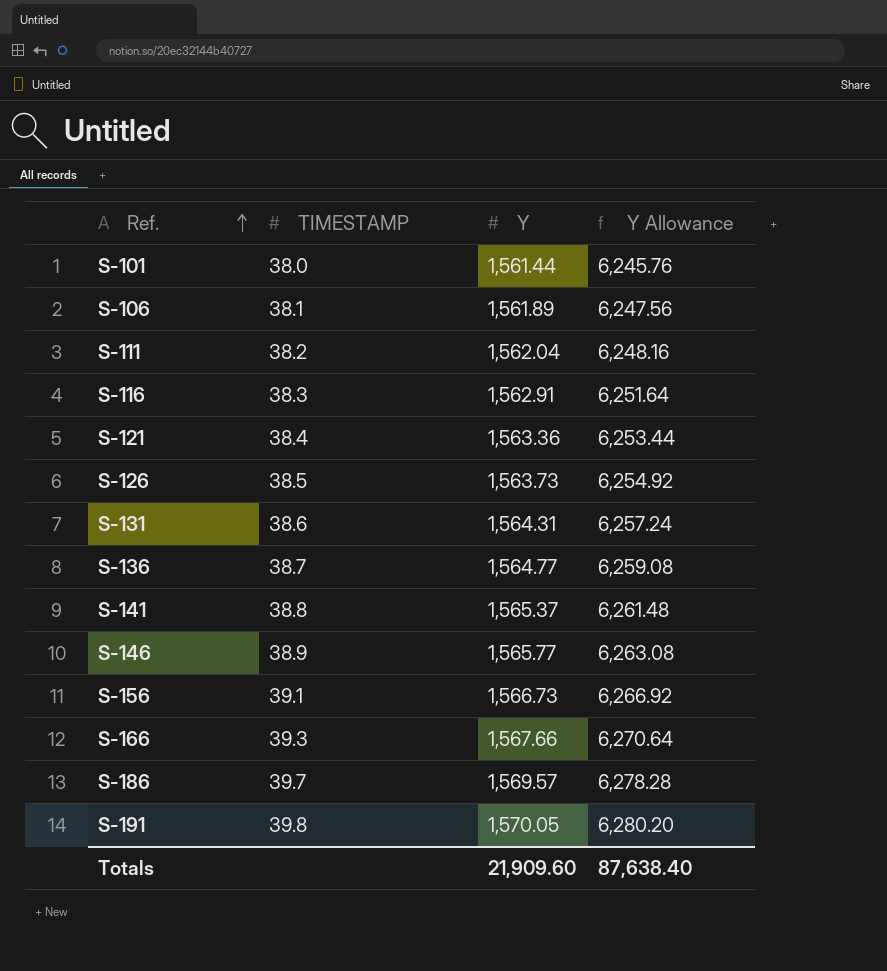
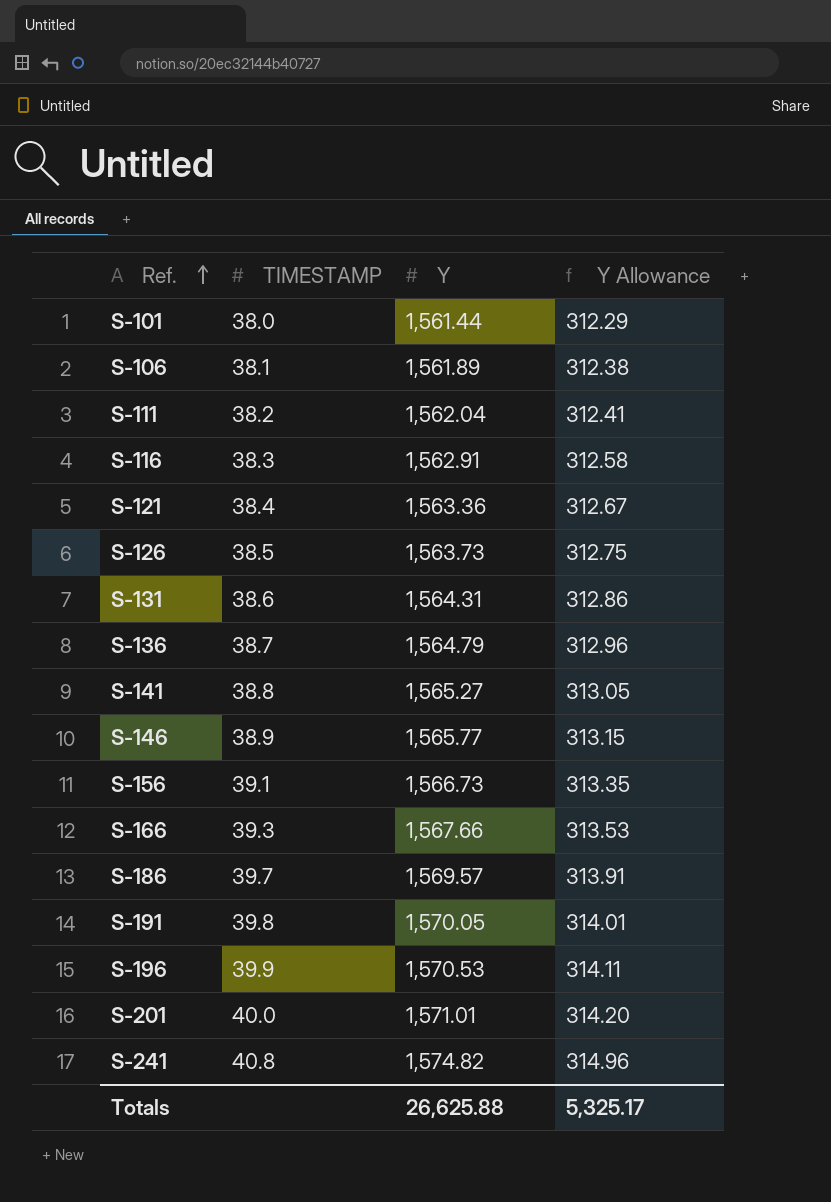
column Y Allowance | formula: [Y] * 4 -> [Y] * 0.2
S-136 | Y: 1,564.77 -> 1,564.79
S-141 | Y: 1,565.37 -> 1,565.27
row S-196: none -> 39.9 | 1,570.53 | 314.11
row S-201: none -> 40.0 | 1,571.01 | 314.20
row S-241: none -> 40.8 | 1,574.82 | 314.96
Totals | Y: 21,909.60 -> 26,625.88
Totals | Y Allowance: 87,638.40 -> 5,325.17

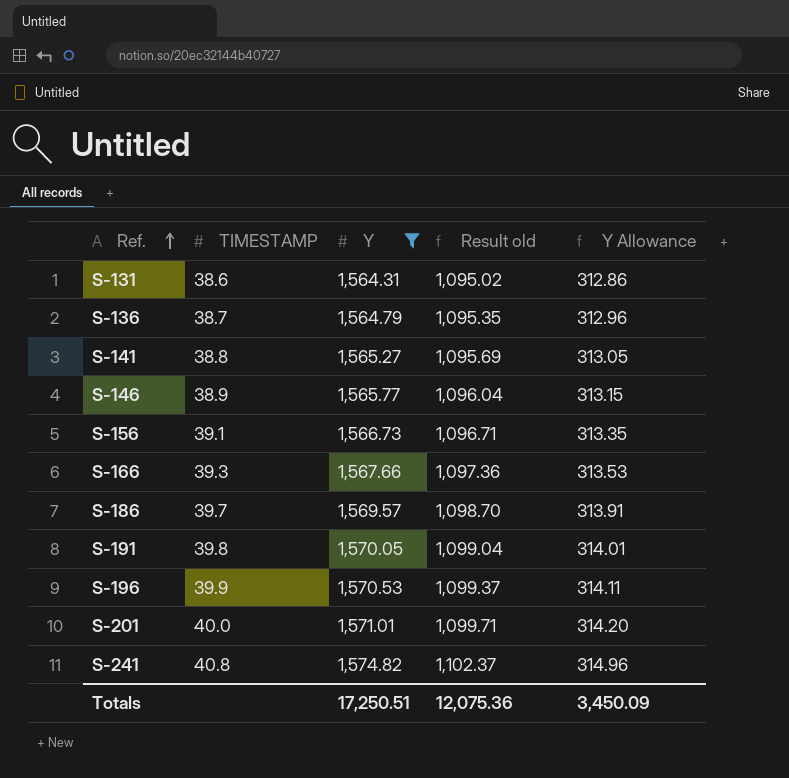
filter: none -> Y >= 1,564.31
column Result old | formula: none -> [Y] * 0.7
Totals | Y: 26,625.88 -> 17,250.51
Totals | Y Allowance: 5,325.17 -> 3,450.09

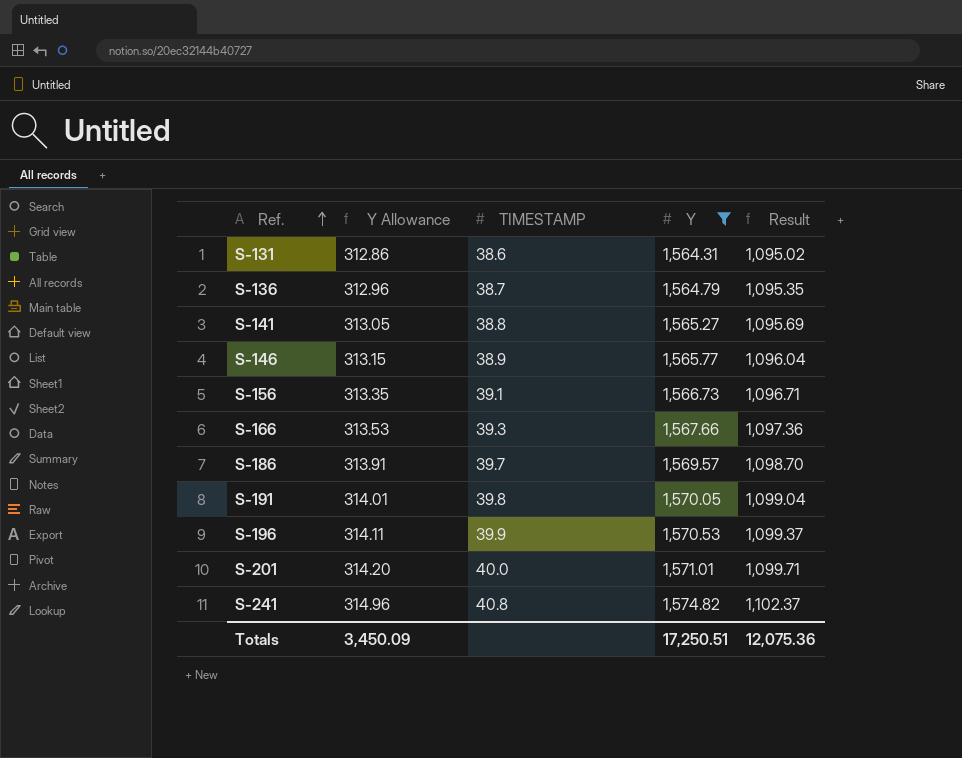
column Y Allowance | position: 5 -> 2
column name: Result old -> Result

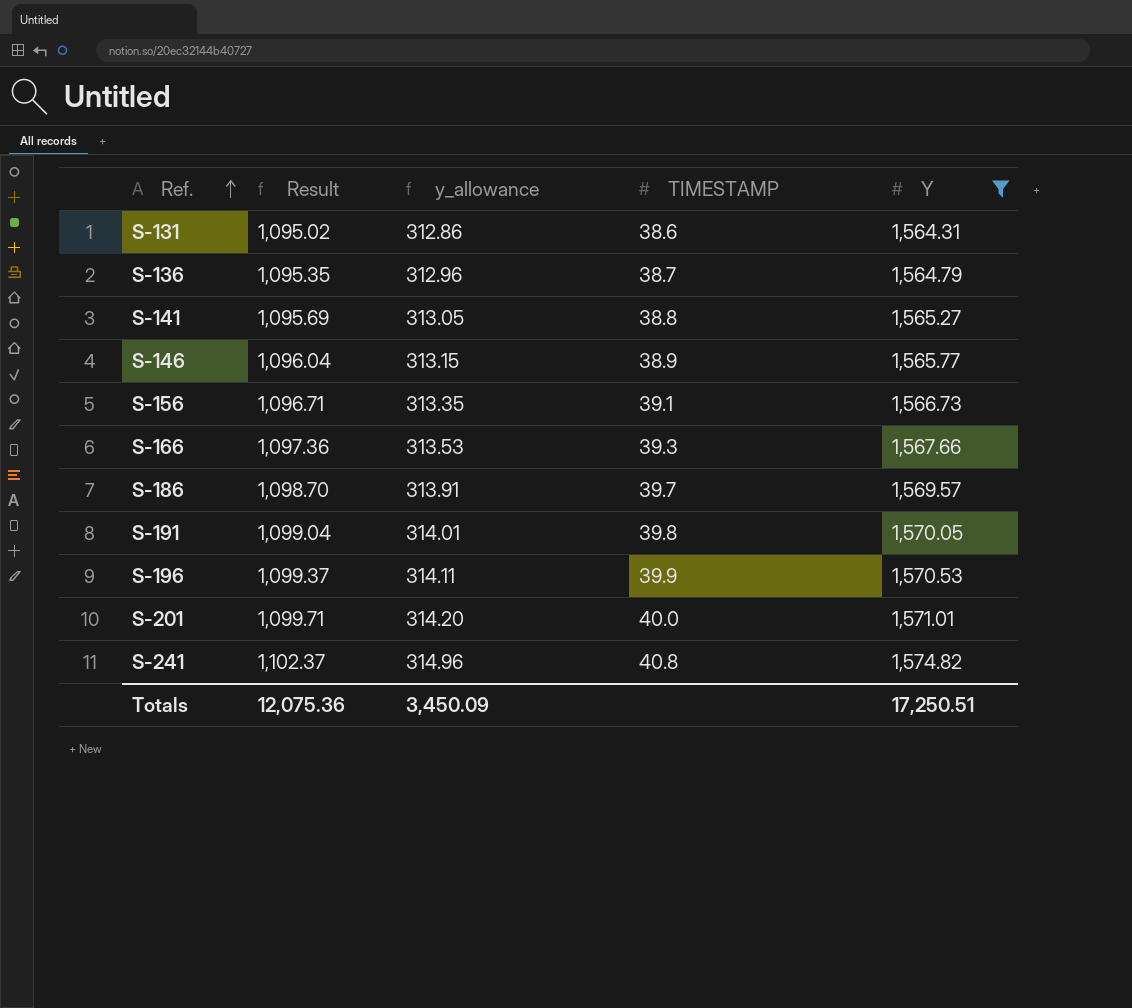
column Result | position: 5 -> 2
column name: Y Allowance -> y_allowance

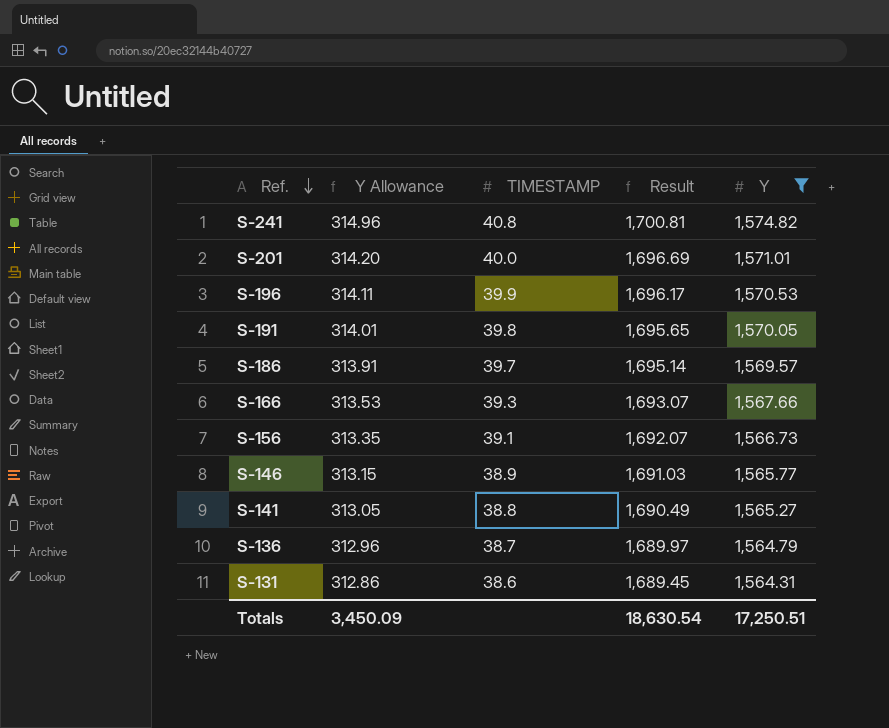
row order: Ref. ascending -> Ref. descending
column name: y_allowance -> Y Allowance
column Result | formula: [Y] * 0.7 -> [Y] * 1.08
column Result | position: 2 -> 4
Totals | Result: 12,075.36 -> 18,630.54

